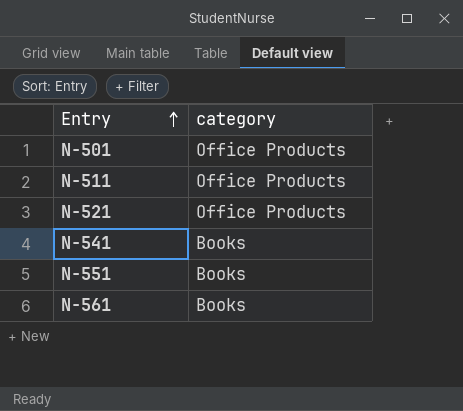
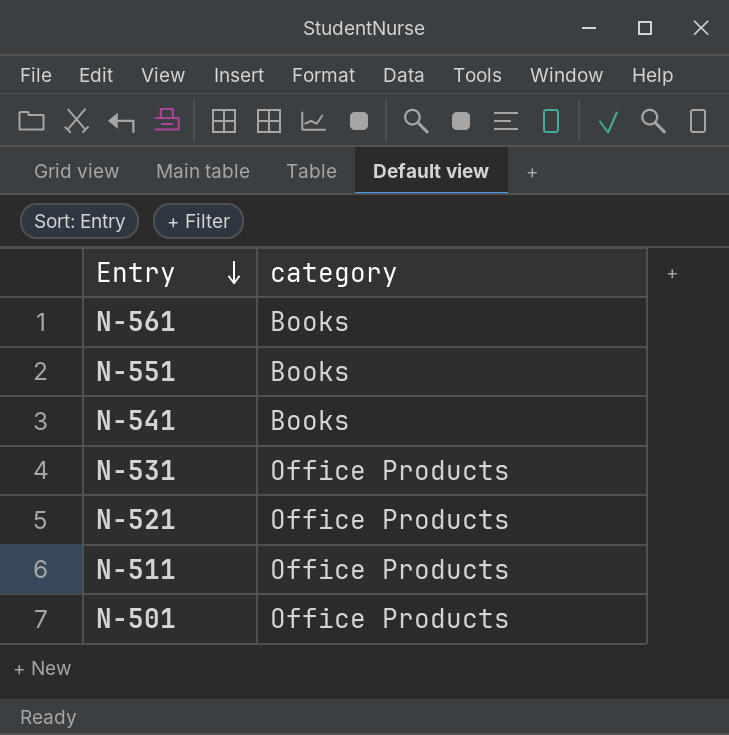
row order: Entry ascending -> Entry descending
row N-531: none -> Office Products

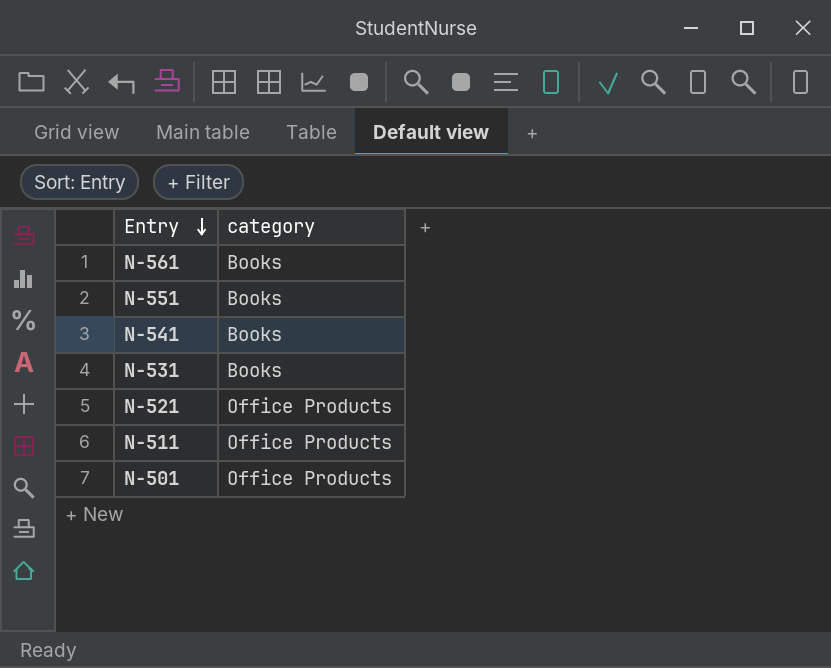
N-531 | category: Office Products -> Books

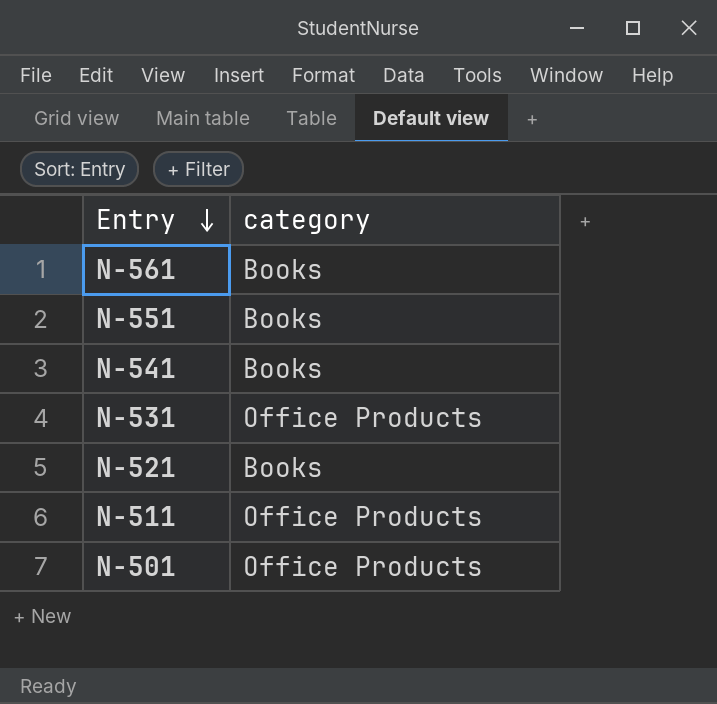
N-531 | category: Books -> Office Products
N-521 | category: Office Products -> Books

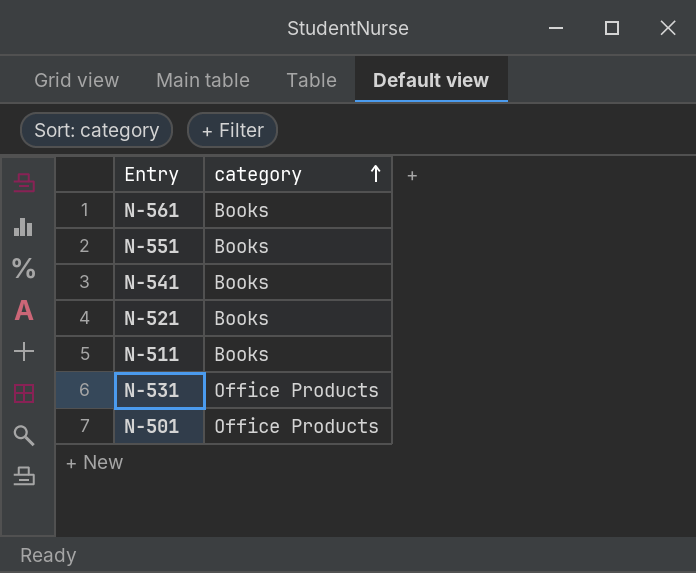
row order: Entry descending -> category ascending
N-511 | category: Office Products -> Books

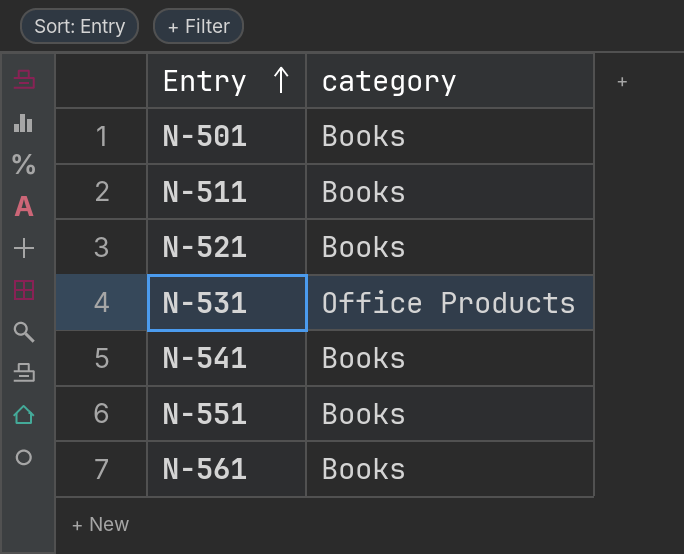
row order: category ascending -> Entry ascending
N-501 | category: Office Products -> Books

